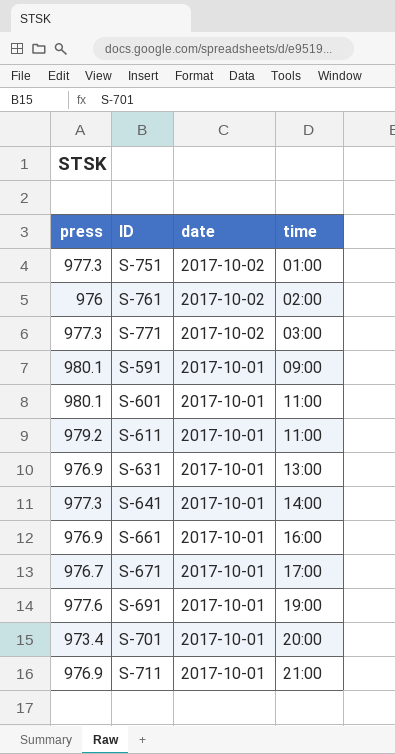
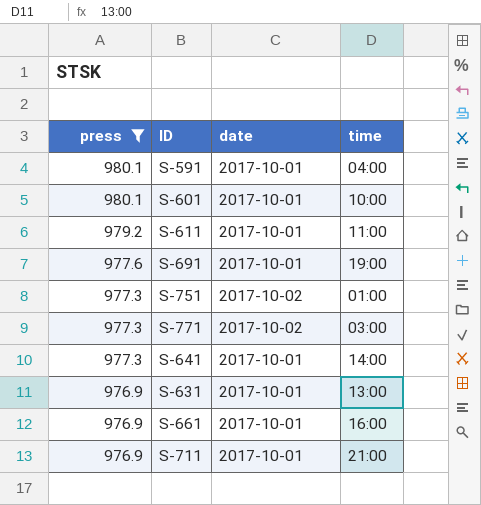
filter: none -> press >= 976.9
row order: date descending -> press descending
S-591 | time: 09:00 -> 04:00
S-601 | time: 11:00 -> 10:00

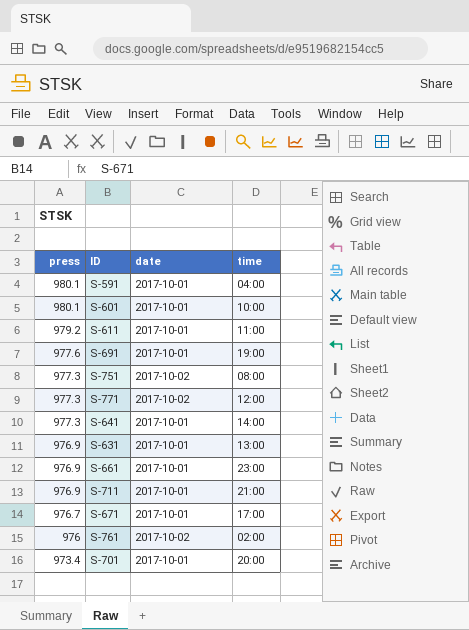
filter: press >= 976.9 -> none
S-751 | time: 01:00 -> 08:00
S-771 | time: 03:00 -> 12:00
S-661 | time: 16:00 -> 23:00

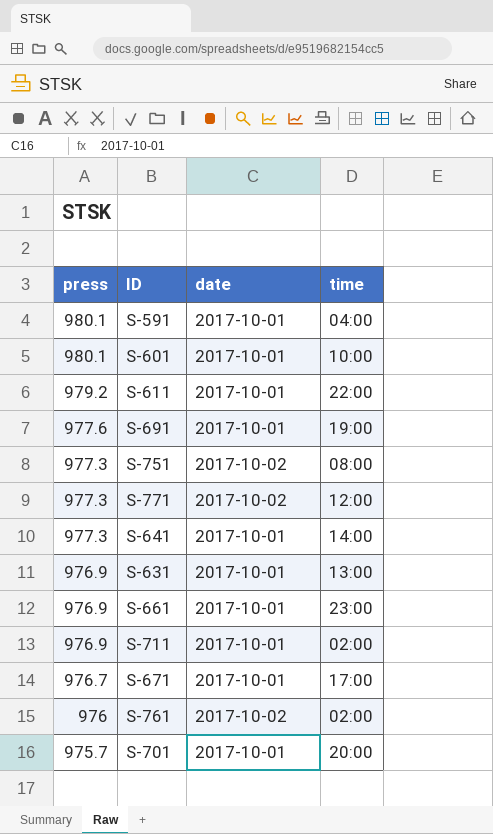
S-611 | time: 11:00 -> 22:00
S-711 | time: 21:00 -> 02:00
S-701 | press: 973.4 -> 975.7

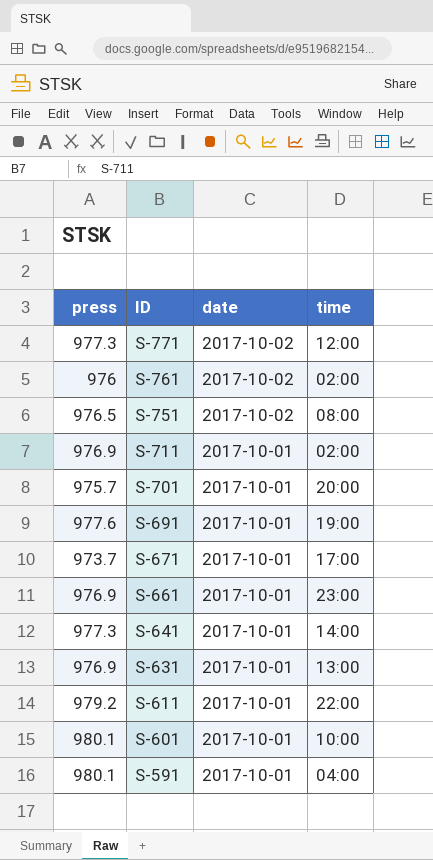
row order: press descending -> ID descending
S-751 | press: 977.3 -> 976.5
S-671 | press: 976.7 -> 973.7

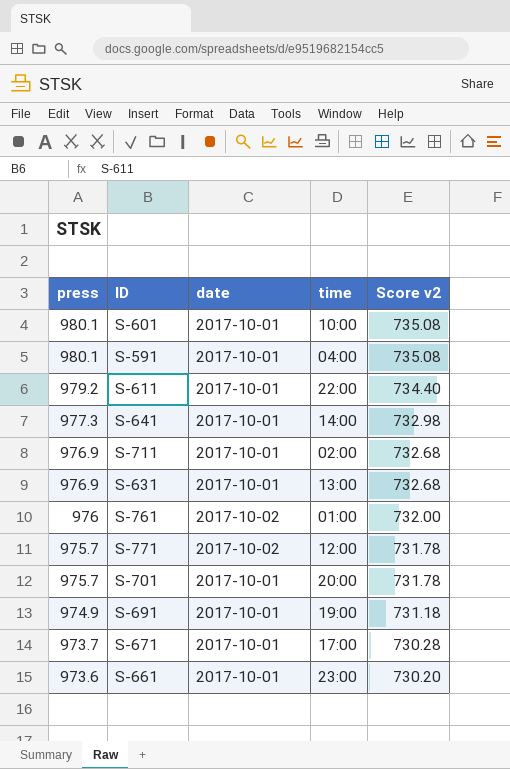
row order: ID descending -> press descending
column Score v2 | formula: none -> [press] * 0.75
row S-751: 976.5 | 2017-10-02 | 08:00 -> none
S-761 | time: 02:00 -> 01:00
S-771 | press: 977.3 -> 975.7
S-691 | press: 977.6 -> 974.9
S-661 | press: 976.9 -> 973.6

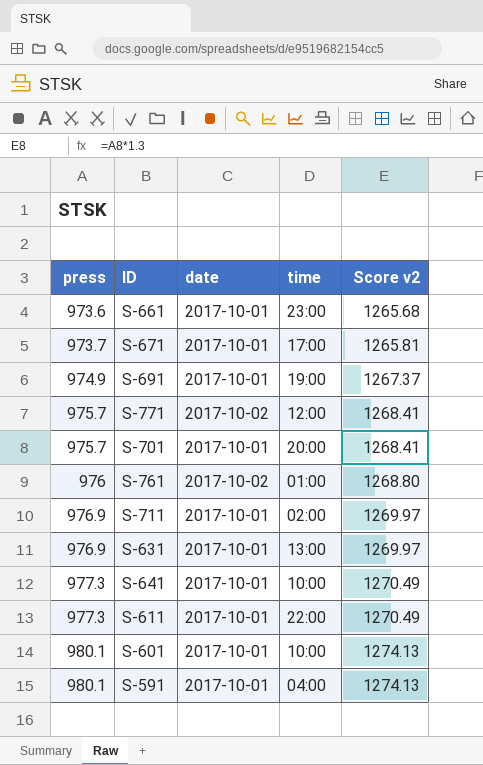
row order: press descending -> press ascending
column Score v2 | formula: [press] * 0.75 -> [press] * 1.3
S-641 | time: 14:00 -> 10:00
S-611 | press: 979.2 -> 977.3

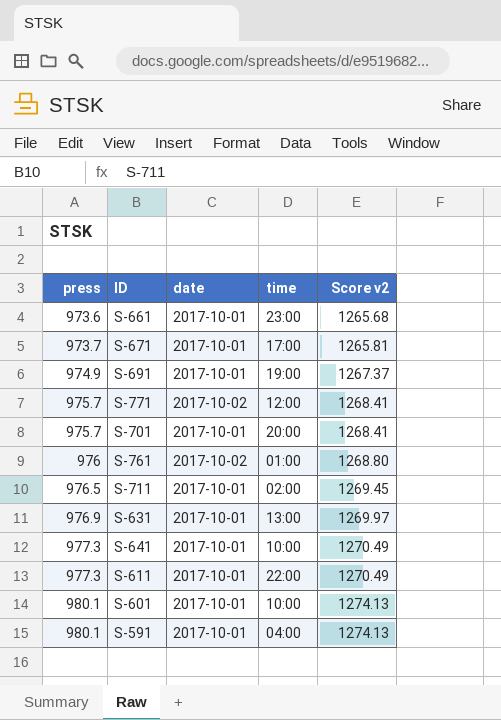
S-711 | press: 976.9 -> 976.5
S-711 | Score v2: 1269.97 -> 1269.45

